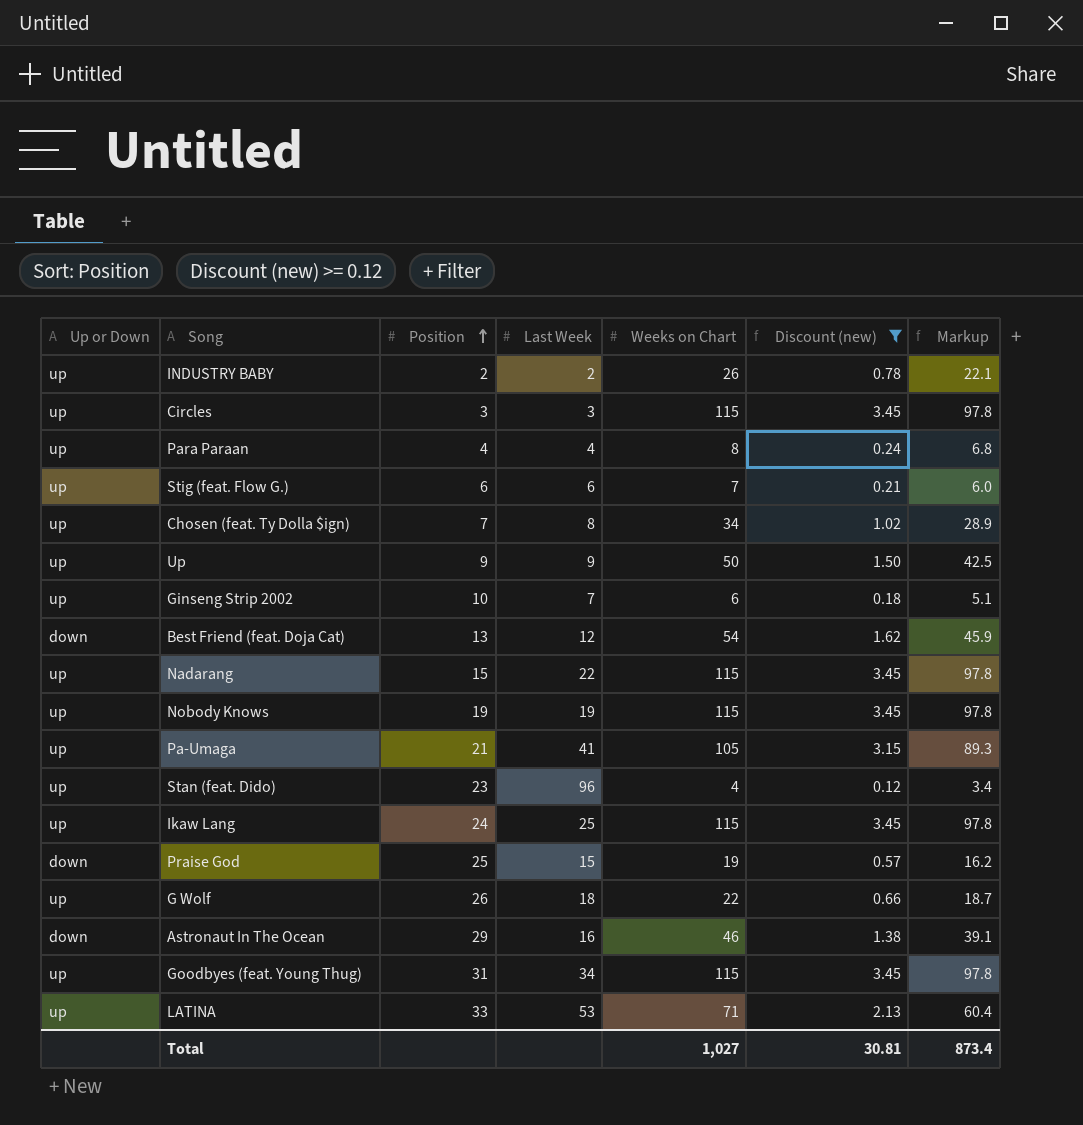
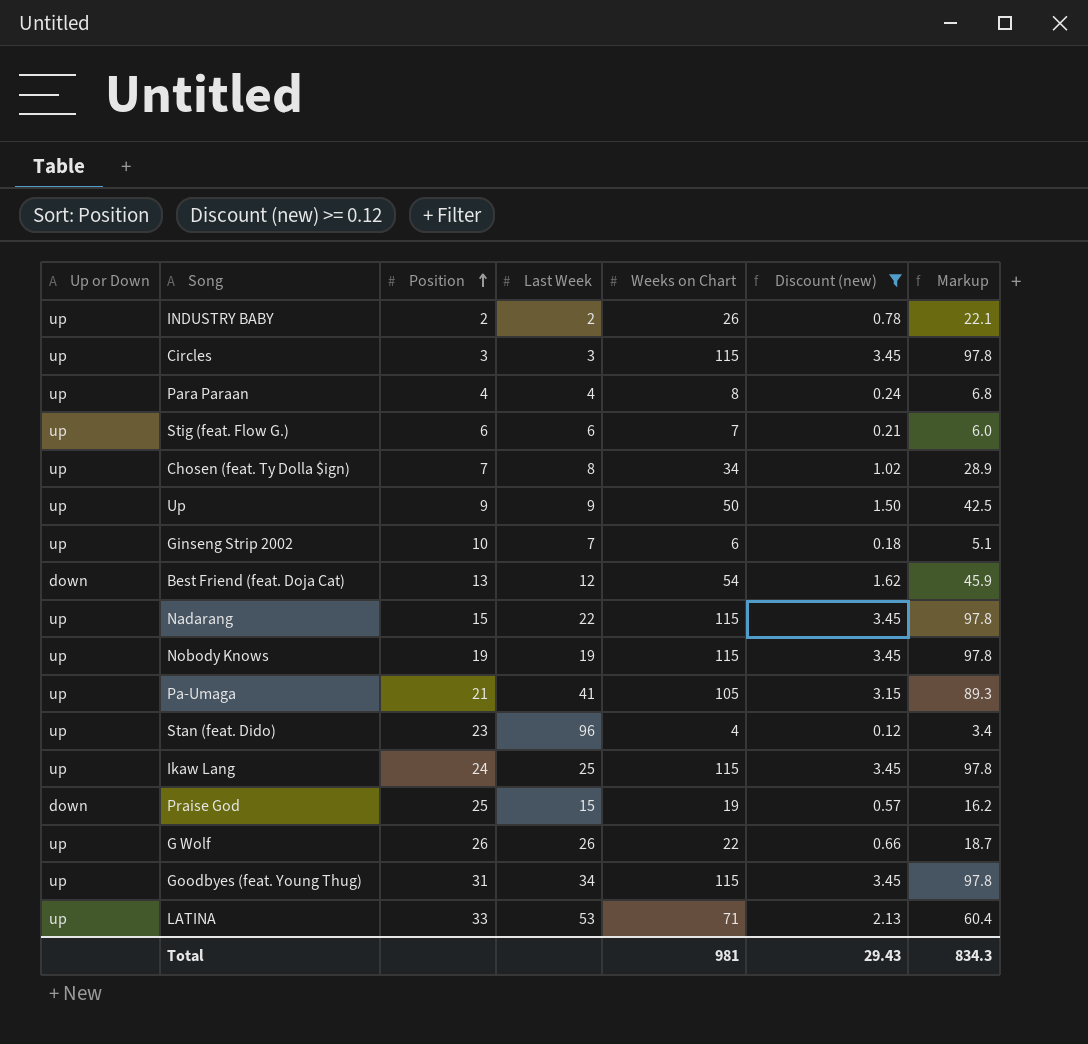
row Astronaut In The Ocean: down | 29 | 16 | 46 | 1.38 | 39.1 -> none
G Wolf | Last Week: 18 -> 26
Total | Weeks on Chart: 1,027 -> 981
Total | Discount (new): 30.81 -> 29.43
Total | Markup: 873.4 -> 834.3

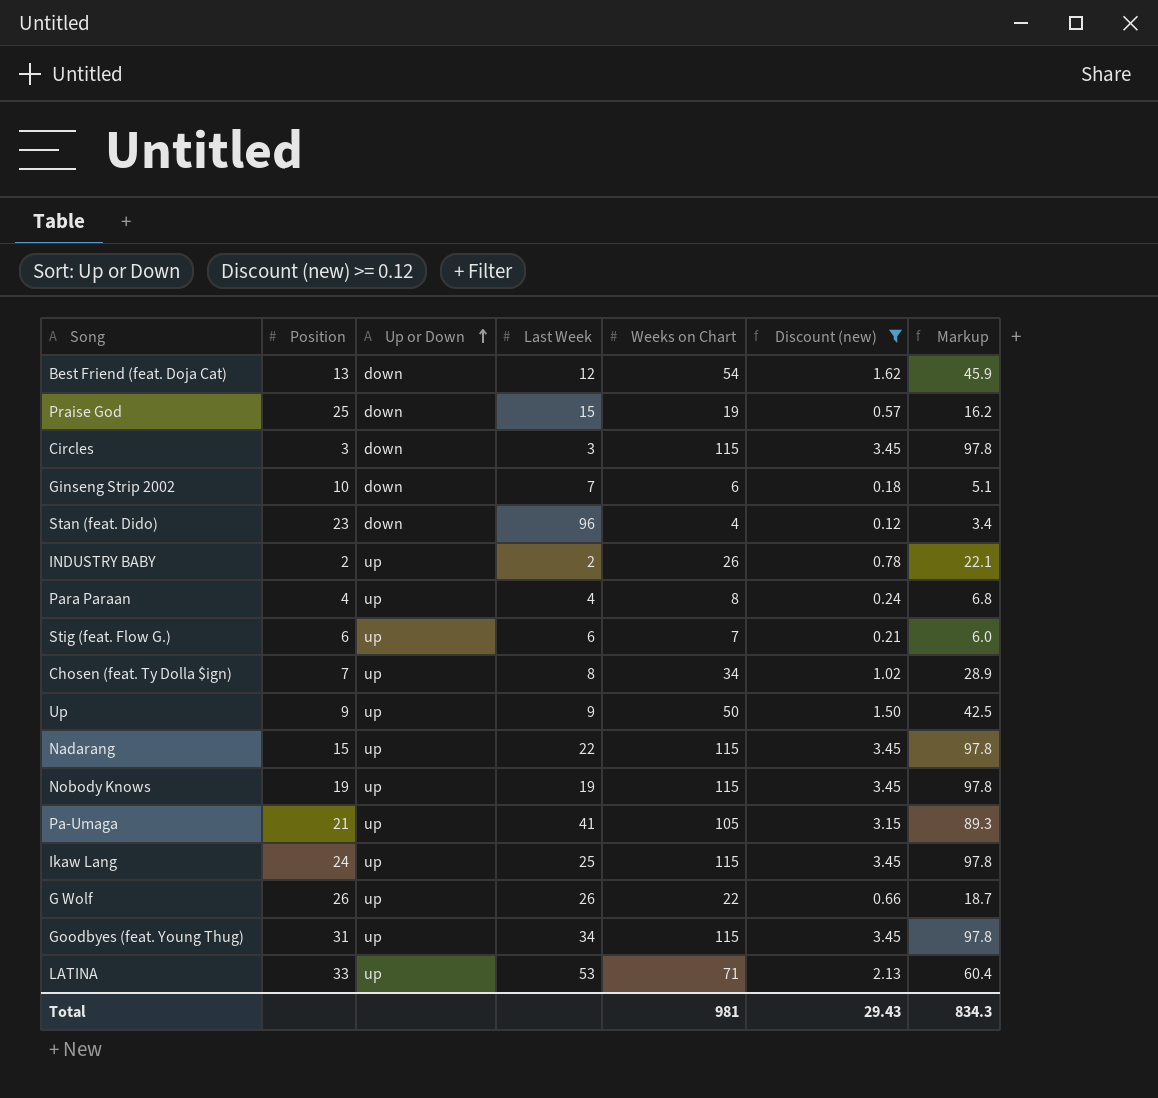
row order: Position ascending -> Up or Down ascending
column Up or Down | position: 1 -> 3
Circles | Up or Down: up -> down
Ginseng Strip 2002 | Up or Down: up -> down
Stan (feat. Dido) | Up or Down: up -> down

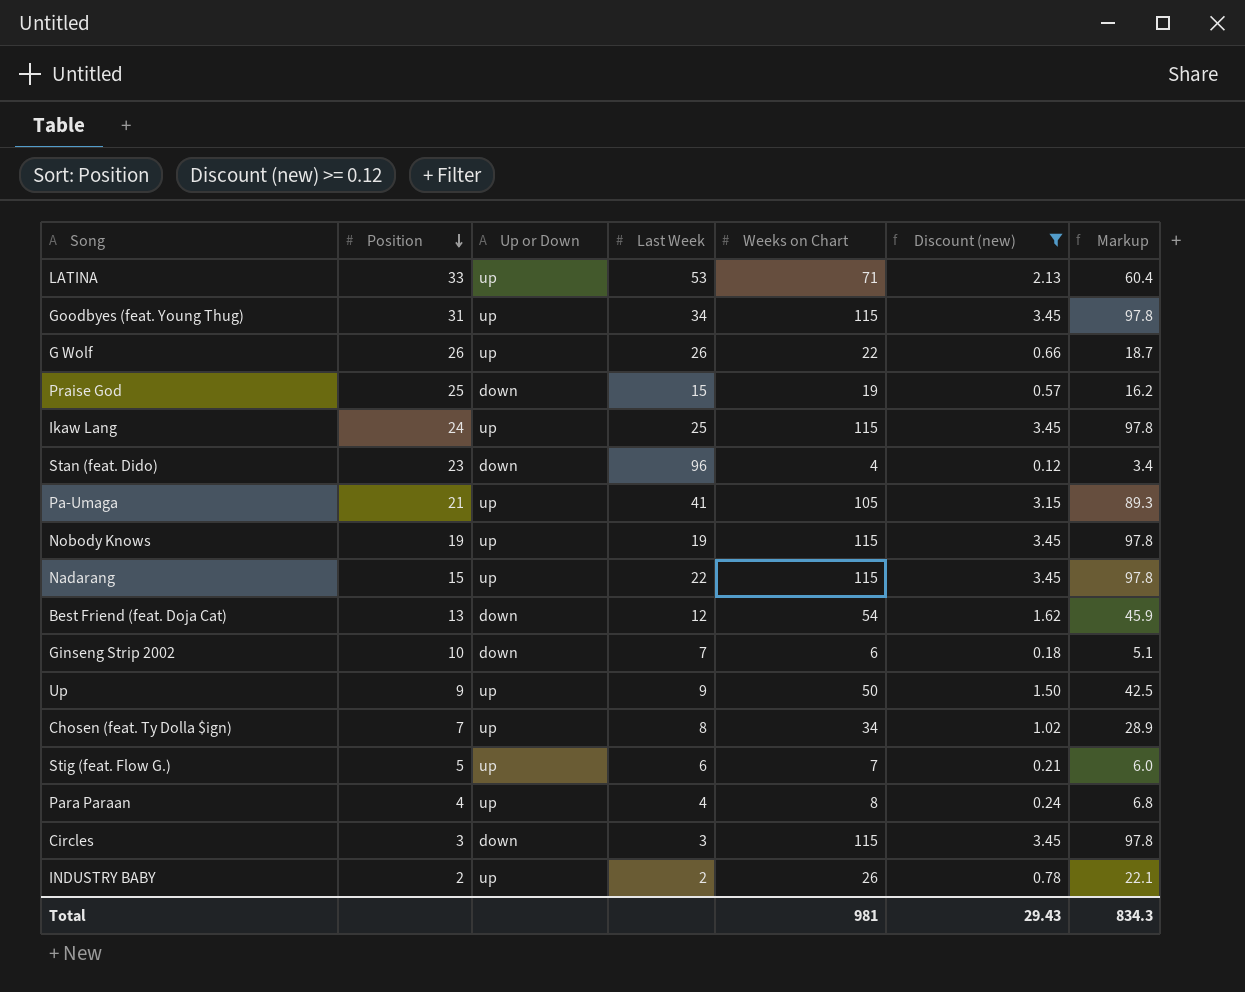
row order: Up or Down ascending -> Position descending
Stig (feat. Flow G.) | Position: 6 -> 5

